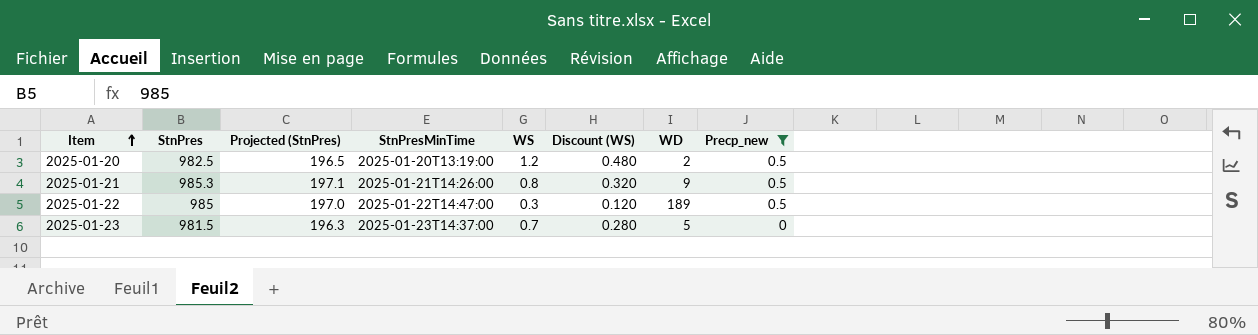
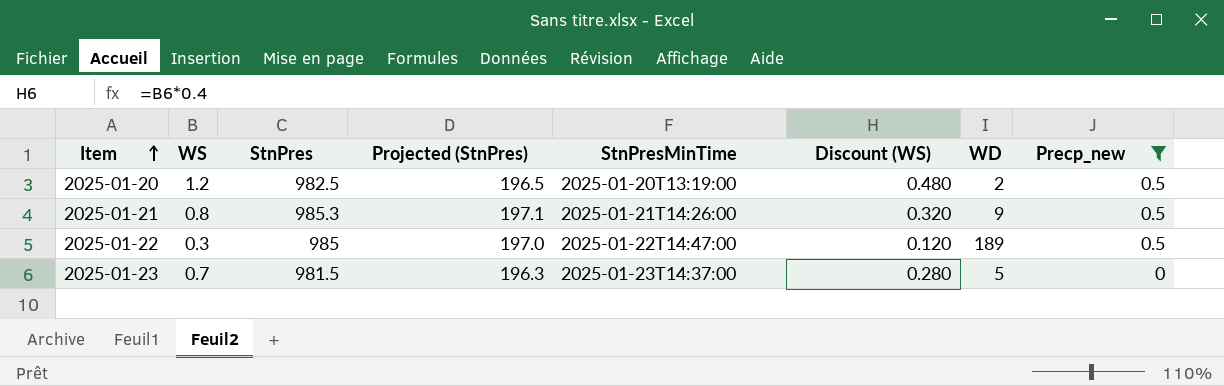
column WS | position: 5 -> 2

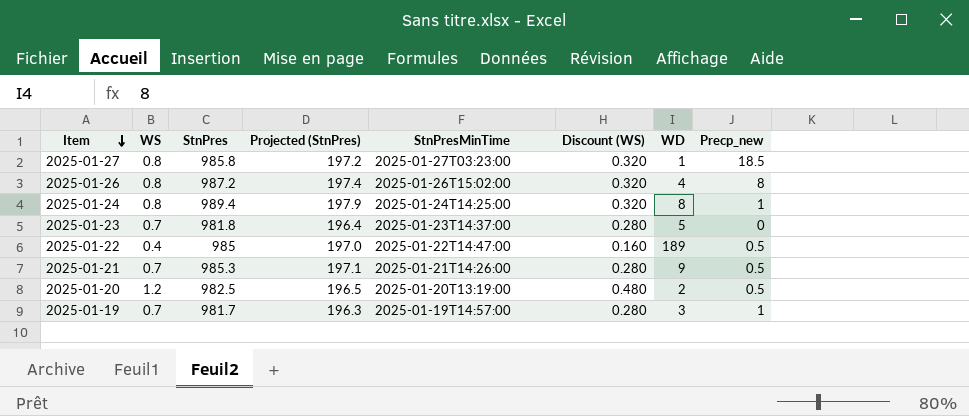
filter: Precp_new <= 0.5 -> none
row order: Item ascending -> Item descending
2025-01-23 | StnPres: 981.5 -> 981.8
2025-01-23 | Projected (StnPres): 196.3 -> 196.4
2025-01-22 | WS: 0.3 -> 0.4
2025-01-22 | Discount (WS): 0.120 -> 0.160
2025-01-21 | WS: 0.8 -> 0.7
2025-01-21 | Discount (WS): 0.320 -> 0.280

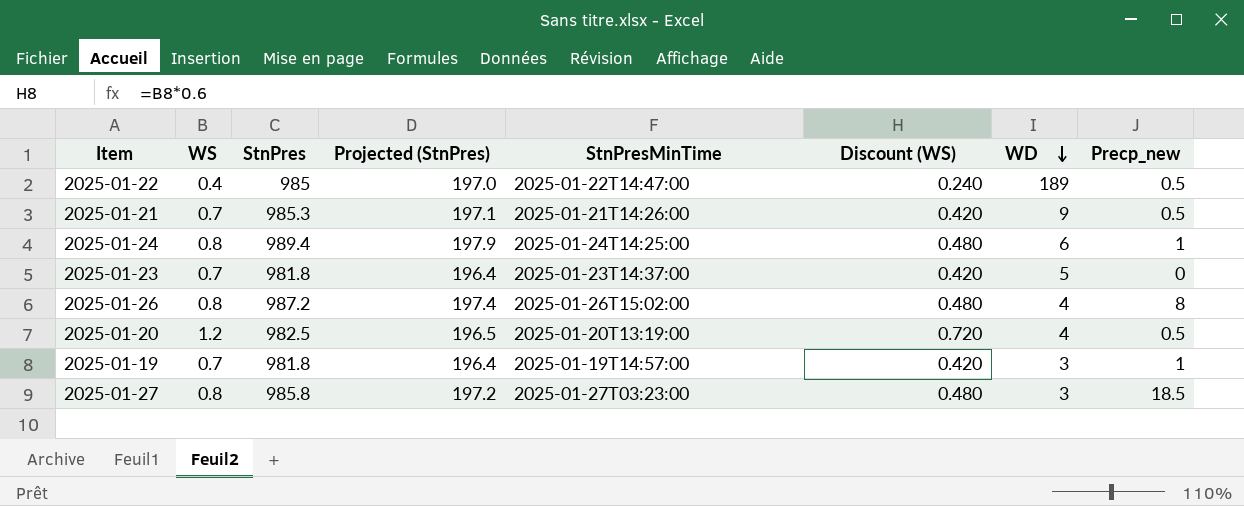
row order: Item descending -> WD descending
column Discount (WS) | formula: [WS] * 0.4 -> [WS] * 0.6
2025-01-24 | WD: 8 -> 6
2025-01-20 | WD: 2 -> 4
2025-01-19 | StnPres: 981.7 -> 981.8
2025-01-19 | Projected (StnPres): 196.3 -> 196.4
2025-01-27 | WD: 1 -> 3

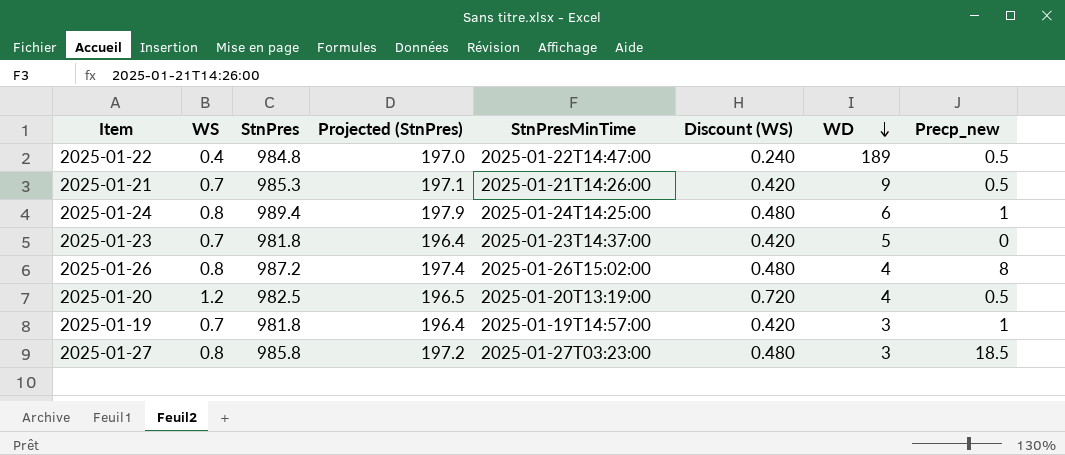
2025-01-22 | StnPres: 985 -> 984.8

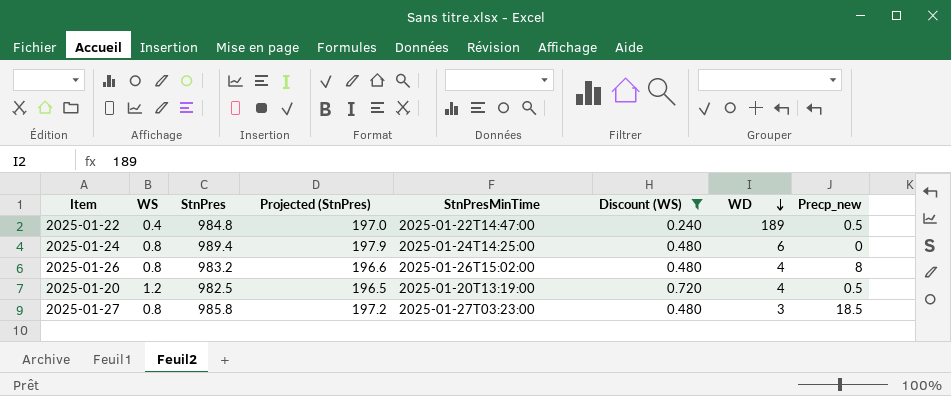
filter: none -> Discount (WS) != 0.420
2025-01-24 | Precp_new: 1 -> 0
2025-01-26 | StnPres: 987.2 -> 983.2
2025-01-26 | Projected (StnPres): 197.4 -> 196.6

